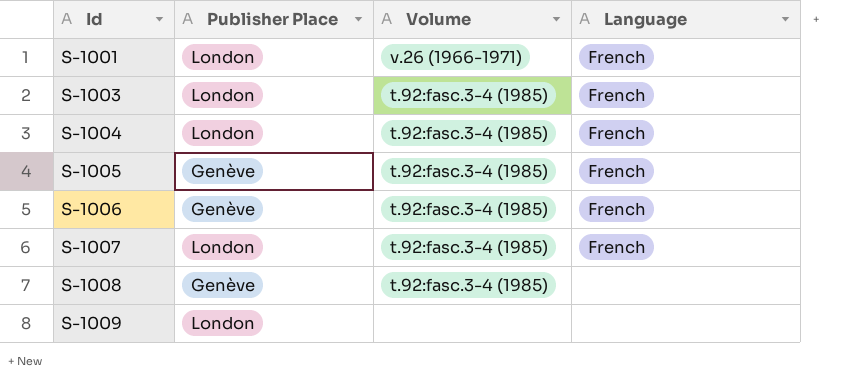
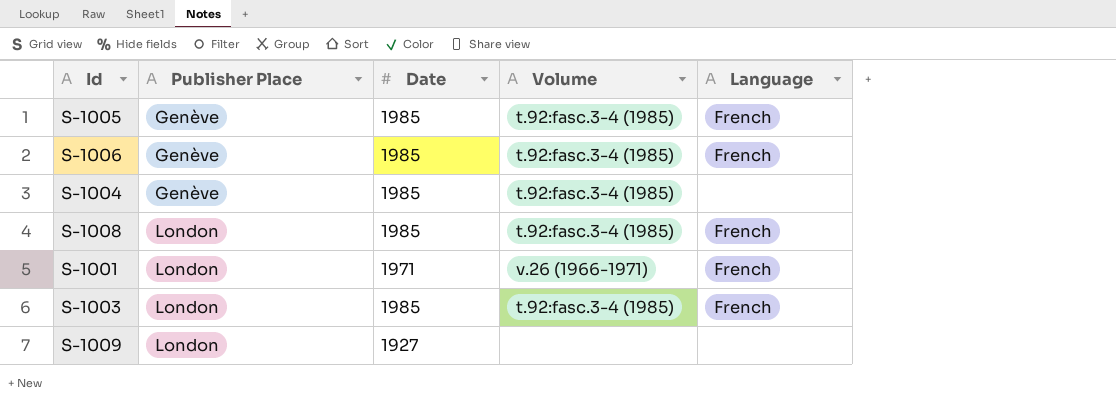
row order: Id ascending -> Publisher Place ascending
column Date | position: none -> 3
row S-1007: London | t.92:fasc.3-4 (1985) | French -> none
S-1004 | Publisher Place: London -> Genève
S-1004 | Language: French -> none
S-1008 | Publisher Place: Genève -> London
S-1008 | Language: none -> French

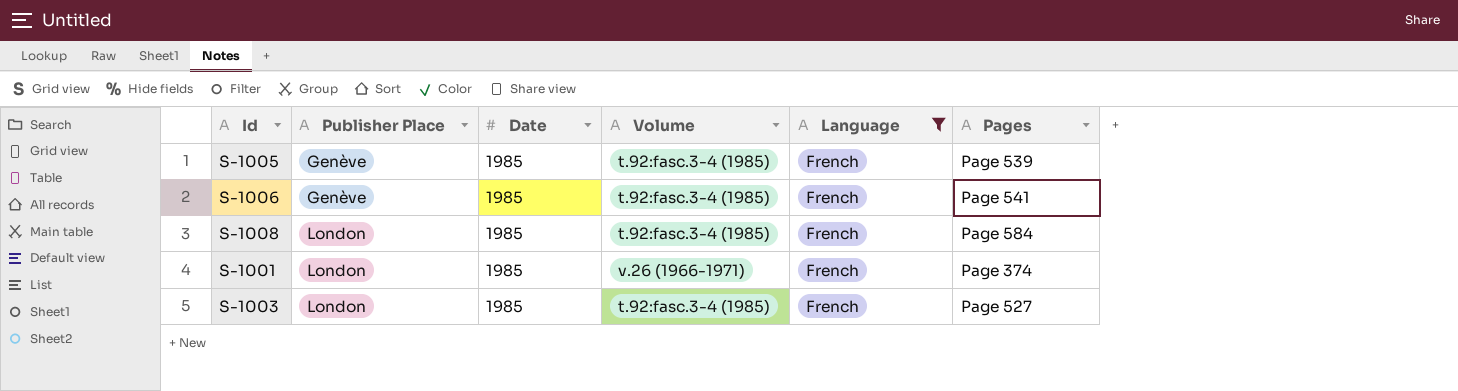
filter: none -> Language = French
column Pages | position: none -> 6
S-1001 | Date: 1971 -> 1985

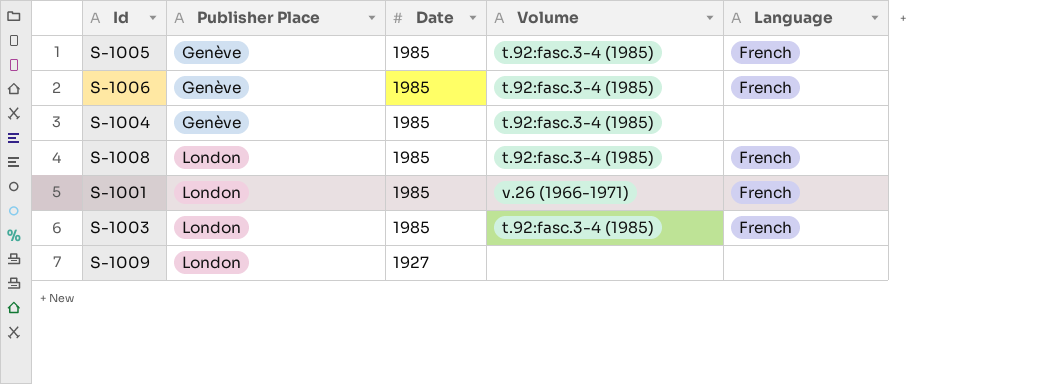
filter: Language = French -> none
column Pages | position: 6 -> none

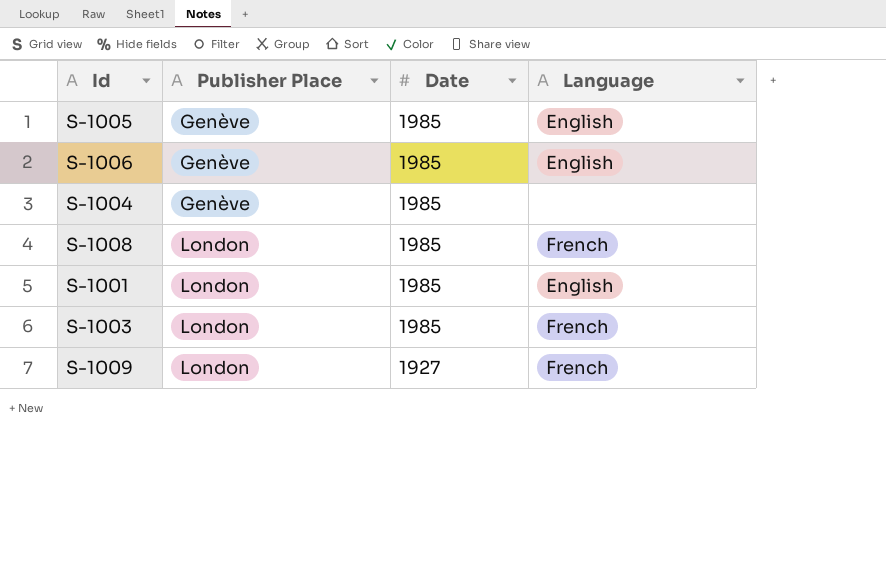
column Volume | position: 4 -> none
S-1005 | Language: French -> English
S-1006 | Language: French -> English
S-1001 | Language: French -> English
S-1009 | Language: none -> French

